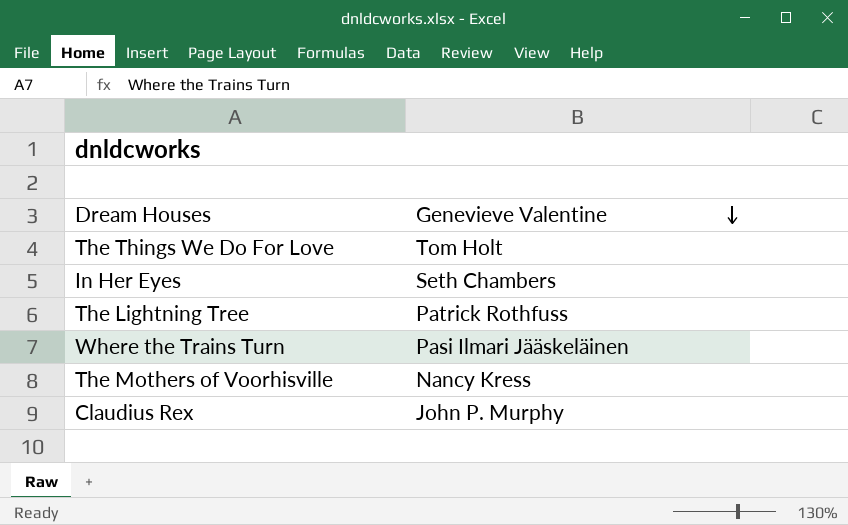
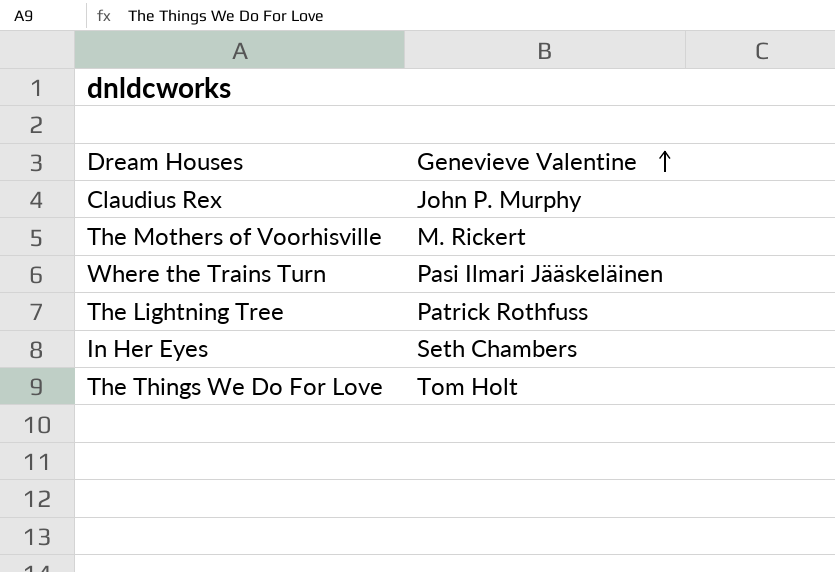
row order: Genevieve Valentine descending -> Genevieve Valentine ascending
The Mothers of Voorhisville | Genevieve Valentine: Nancy Kress -> M. Rickert

